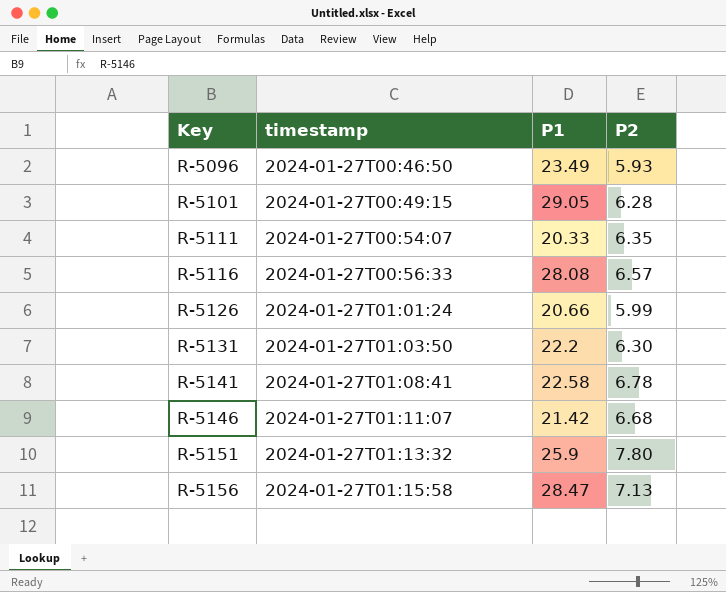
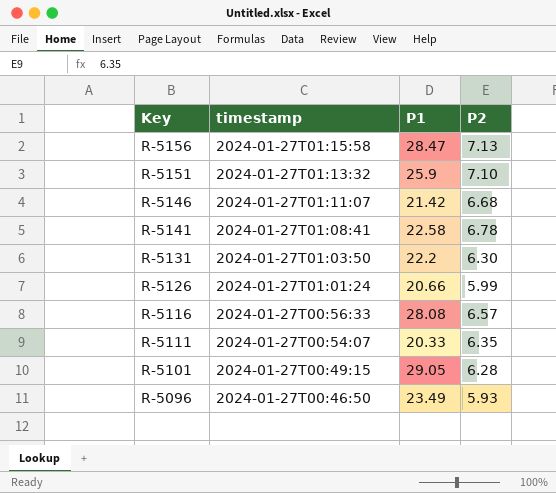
row order: Key ascending -> Key descending
R-5151 | P2: 7.80 -> 7.10

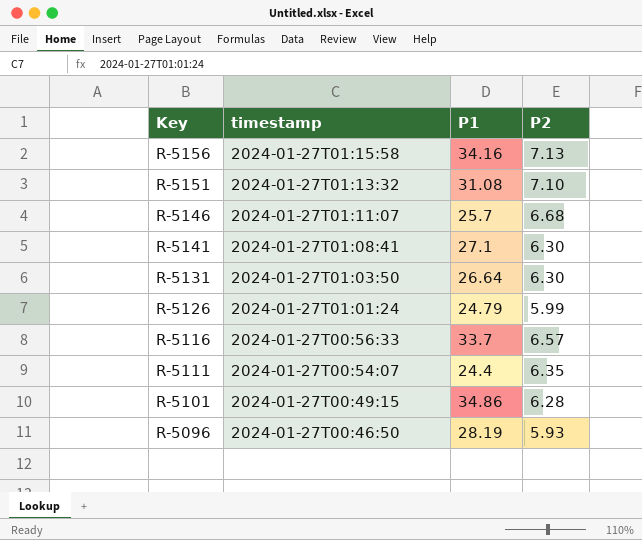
R-5156 | P1: 28.47 -> 34.16
R-5151 | P1: 25.9 -> 31.08
R-5146 | P1: 21.42 -> 25.7
R-5141 | P1: 22.58 -> 27.1
R-5141 | P2: 6.78 -> 6.30
R-5131 | P1: 22.2 -> 26.64
R-5126 | P1: 20.66 -> 24.79
R-5116 | P1: 28.08 -> 33.7
R-5111 | P1: 20.33 -> 24.4
R-5101 | P1: 29.05 -> 34.86
R-5096 | P1: 23.49 -> 28.19

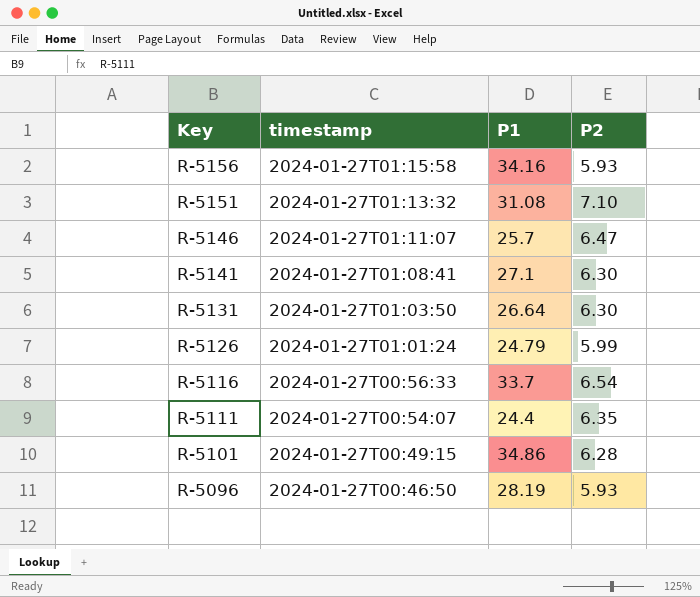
R-5156 | P2: 7.13 -> 5.93
R-5146 | P2: 6.68 -> 6.47
R-5116 | P2: 6.57 -> 6.54

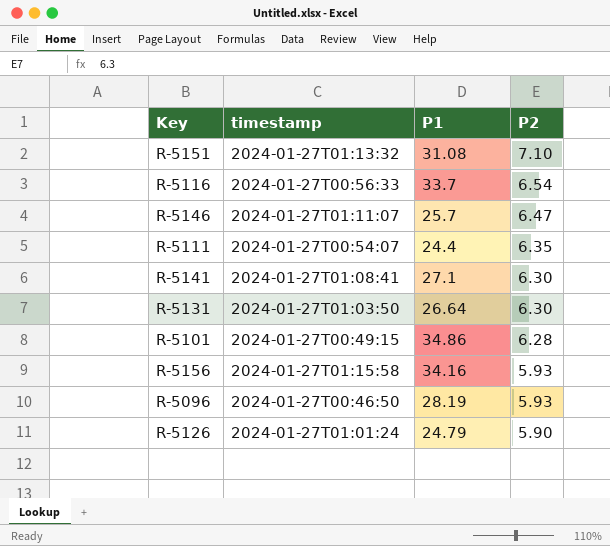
row order: Key descending -> P2 descending
R-5126 | P2: 5.99 -> 5.90

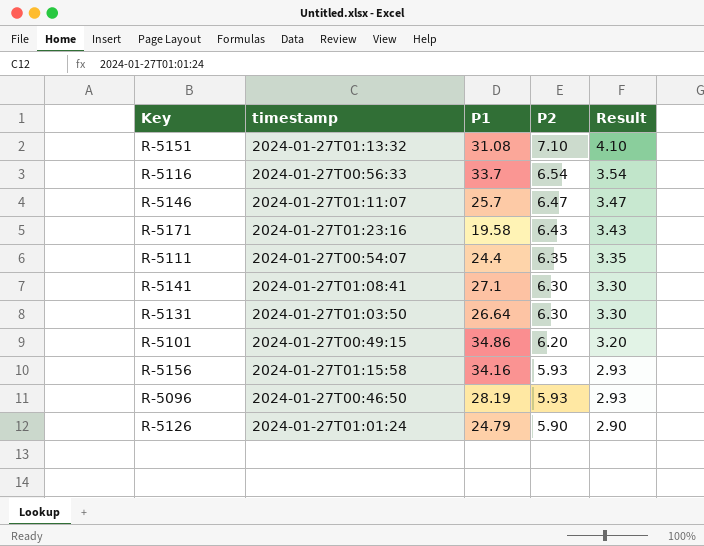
column Result | formula: none -> [P2] - 3
row R-5171: none -> 2024-01-27T01:23:16 | 19.58 | 6.43 | 3.43
R-5101 | P2: 6.28 -> 6.20

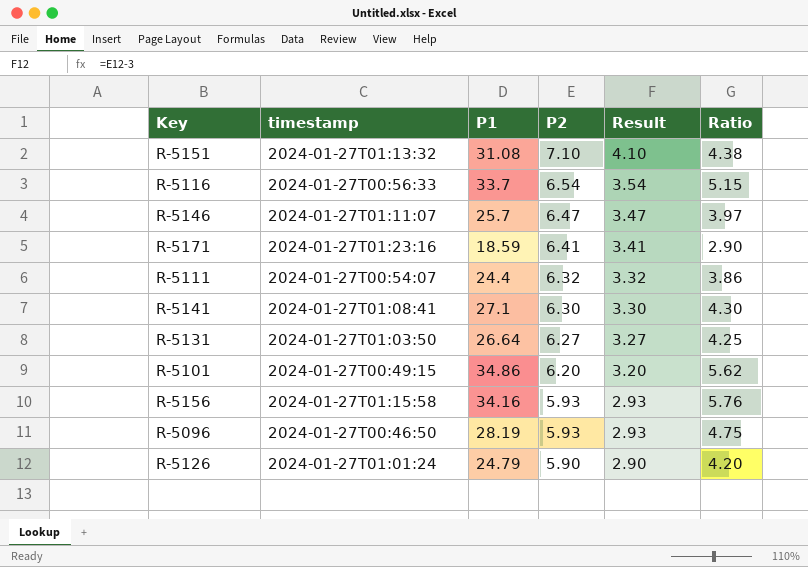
column Ratio | formula: none -> [P1] / [P2]
R-5171 | P1: 19.58 -> 18.59
R-5171 | P2: 6.43 -> 6.41
R-5171 | Result: 3.43 -> 3.41
R-5111 | P2: 6.35 -> 6.32
R-5111 | Result: 3.35 -> 3.32
R-5131 | P2: 6.30 -> 6.27
R-5131 | Result: 3.30 -> 3.27

